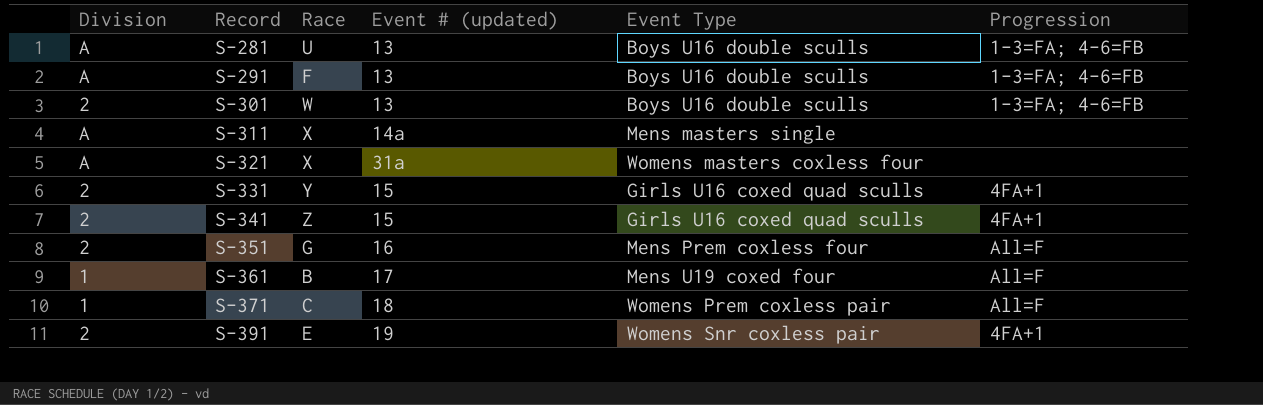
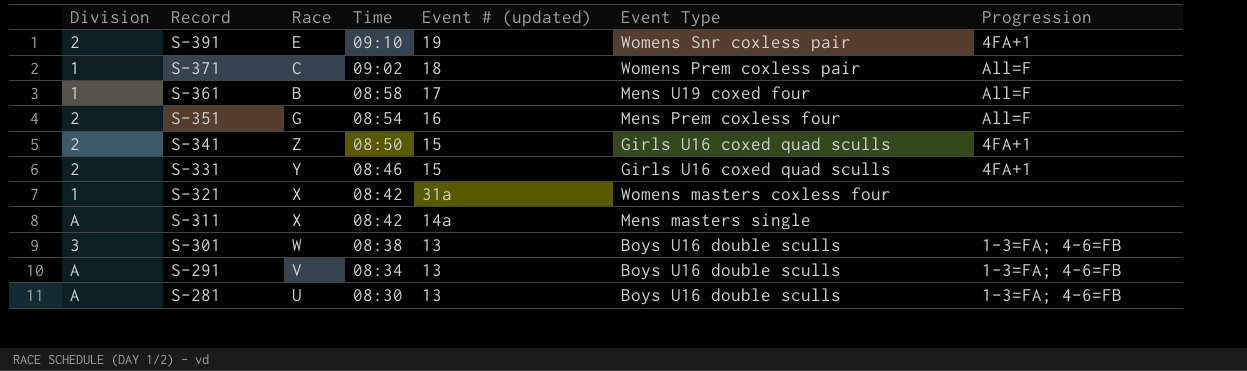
row order: Record ascending -> Record descending
column Time | position: none -> 4
S-321 | Division: A -> 1
S-301 | Division: 2 -> 3
S-291 | Race: F -> V

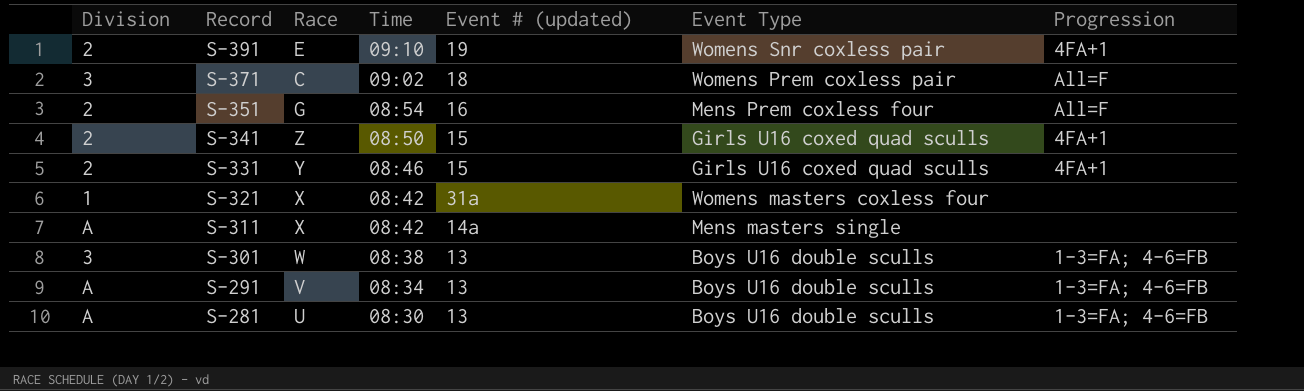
row S-361: 1 | B | 08:58 | 17 | Mens U19 coxed four | All=F -> none
S-371 | Division: 1 -> 3

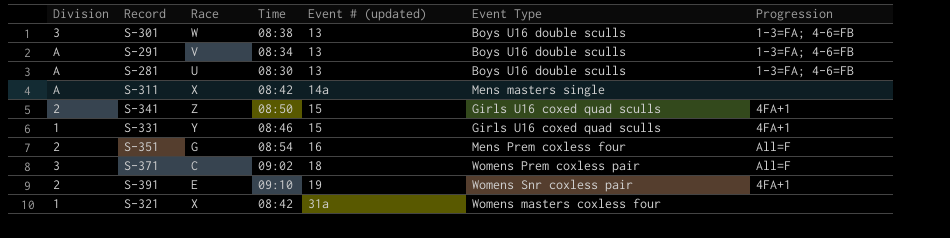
row order: Record descending -> Event # (updated) ascending
S-331 | Division: 2 -> 1

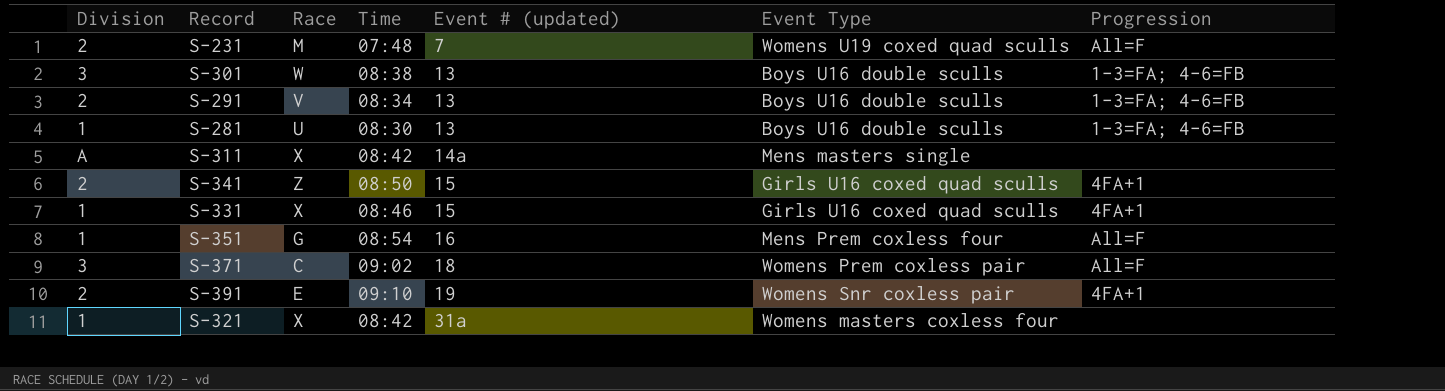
row S-231: none -> 2 | M | 07:48 | 7 | Womens U19 coxed quad sculls | All=F
S-291 | Division: A -> 2
S-281 | Division: A -> 1
S-331 | Race: Y -> X
S-351 | Division: 2 -> 1

